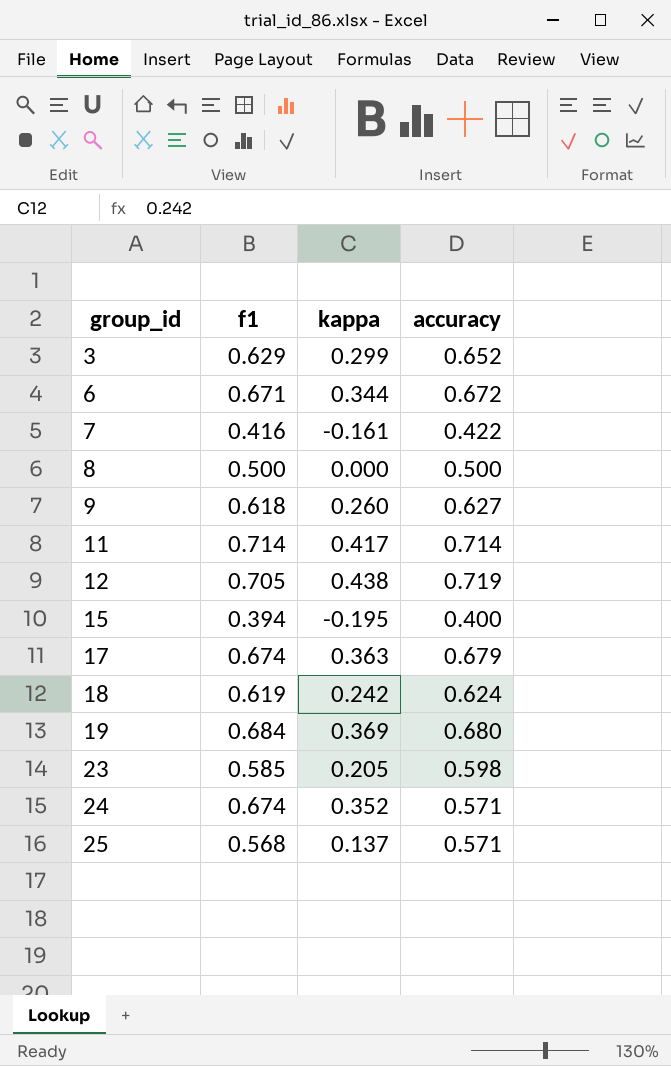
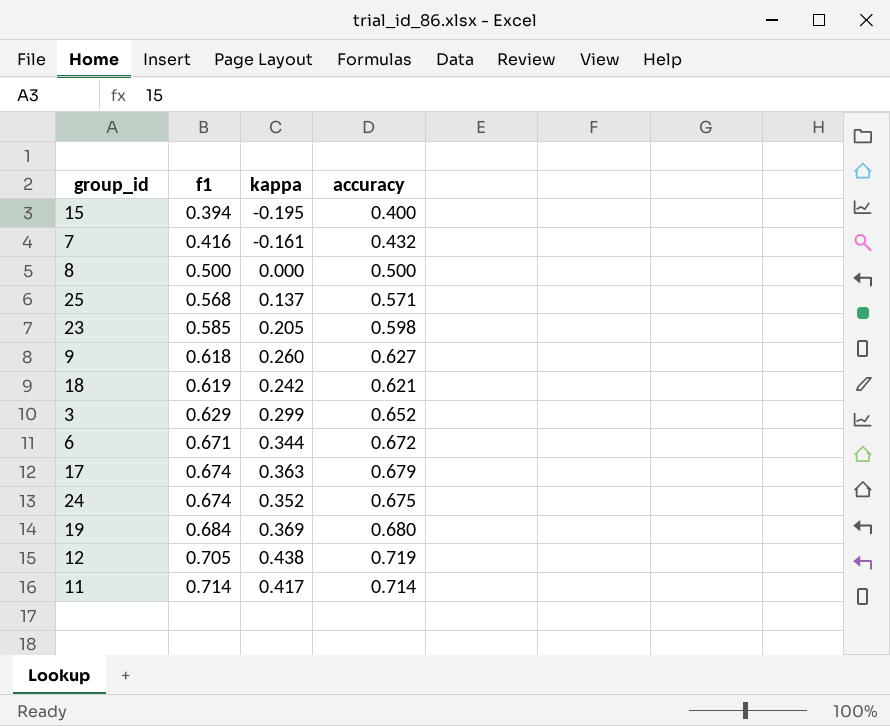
row order: group_id ascending -> f1 ascending
7 | accuracy: 0.422 -> 0.432
18 | accuracy: 0.624 -> 0.621
24 | accuracy: 0.571 -> 0.675

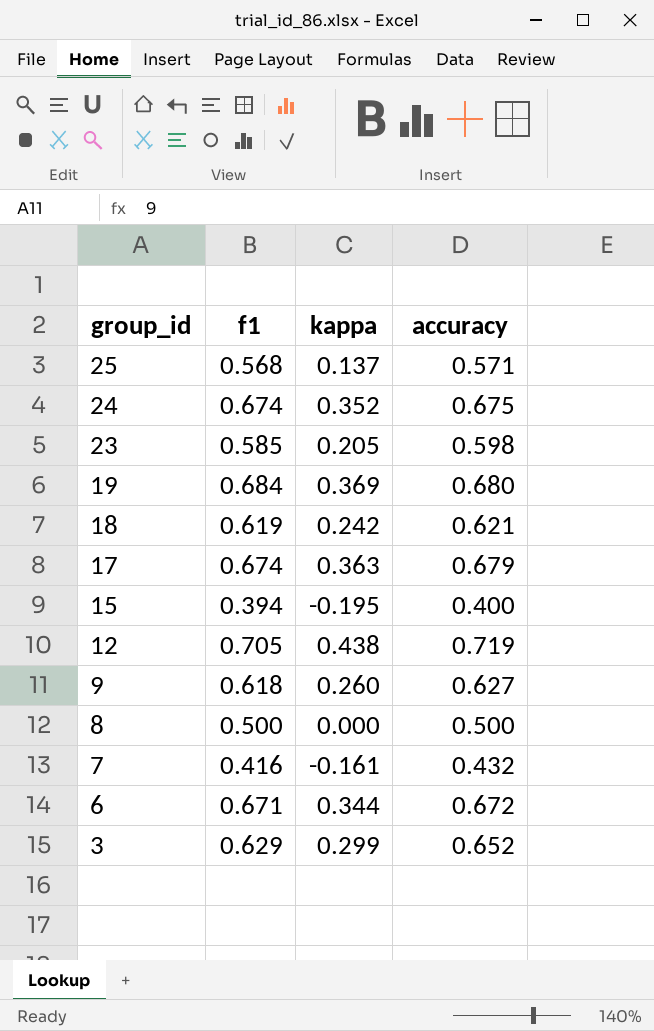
row order: f1 ascending -> group_id descending
row 11: 0.714 | 0.417 | 0.714 -> none

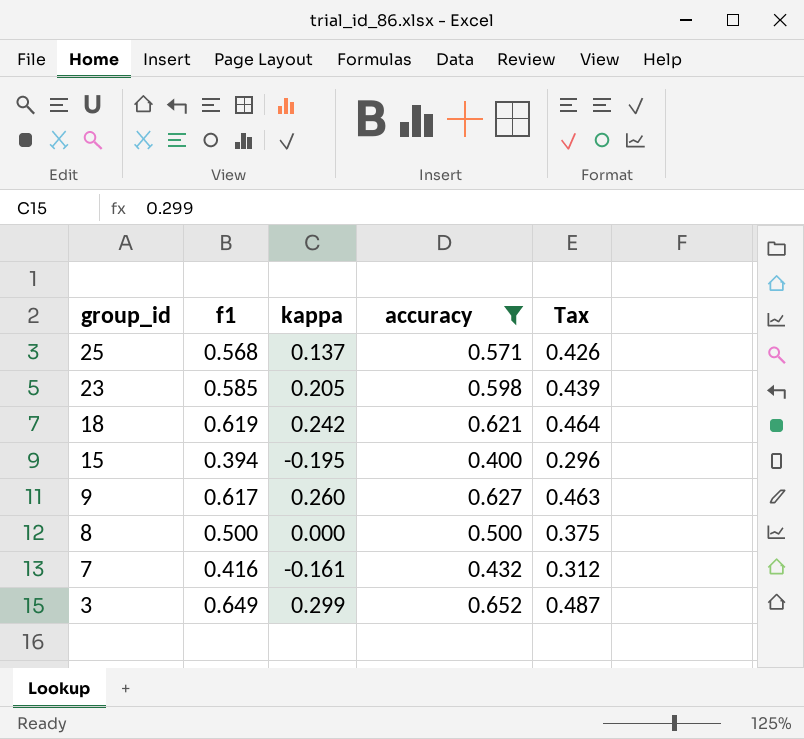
filter: none -> accuracy <= 0.652
column Tax | formula: none -> [f1] * 0.75
9 | f1: 0.618 -> 0.617
3 | f1: 0.629 -> 0.649

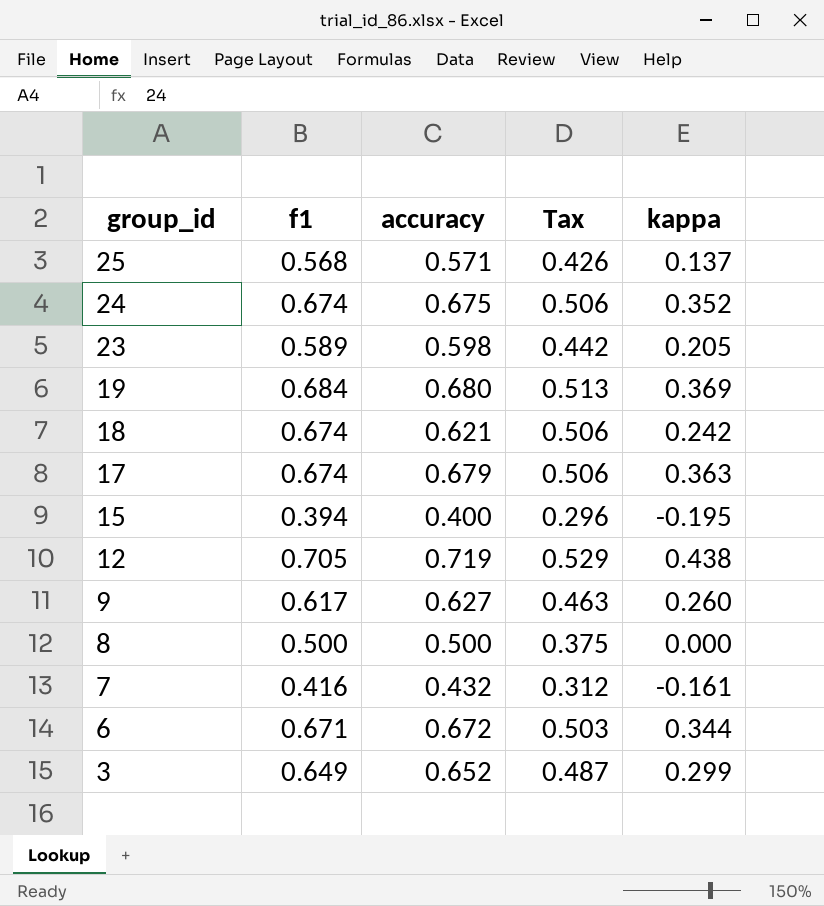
filter: accuracy <= 0.652 -> none
column kappa | position: 3 -> 5
23 | f1: 0.585 -> 0.589
23 | Tax: 0.439 -> 0.442
18 | f1: 0.619 -> 0.674
18 | Tax: 0.464 -> 0.506

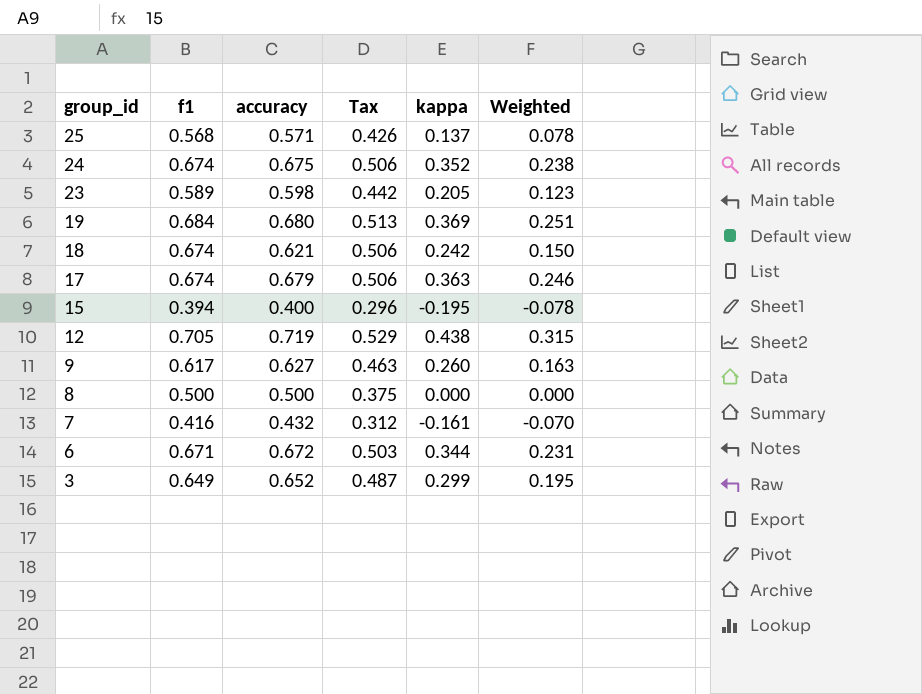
column Weighted | formula: none -> [accuracy] * [kappa]

